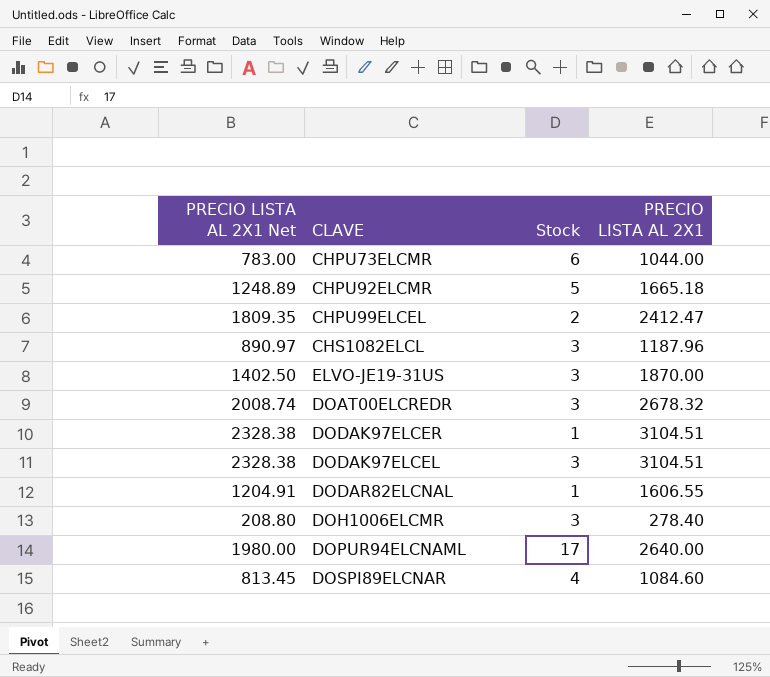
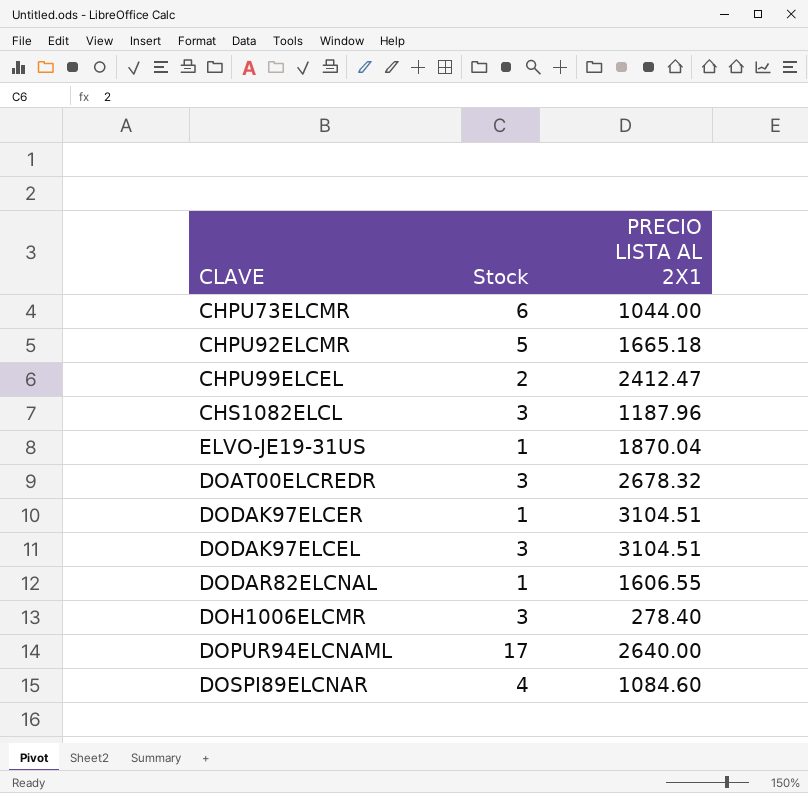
column PRECIO LISTA AL 2X1 Net | formula: [PRECIO LISTA AL 2X1] * 0.75 -> none
ELVO-JE19-31US | Stock: 3 -> 1
ELVO-JE19-31US | PRECIO LISTA AL 2X1: 1870.00 -> 1870.04

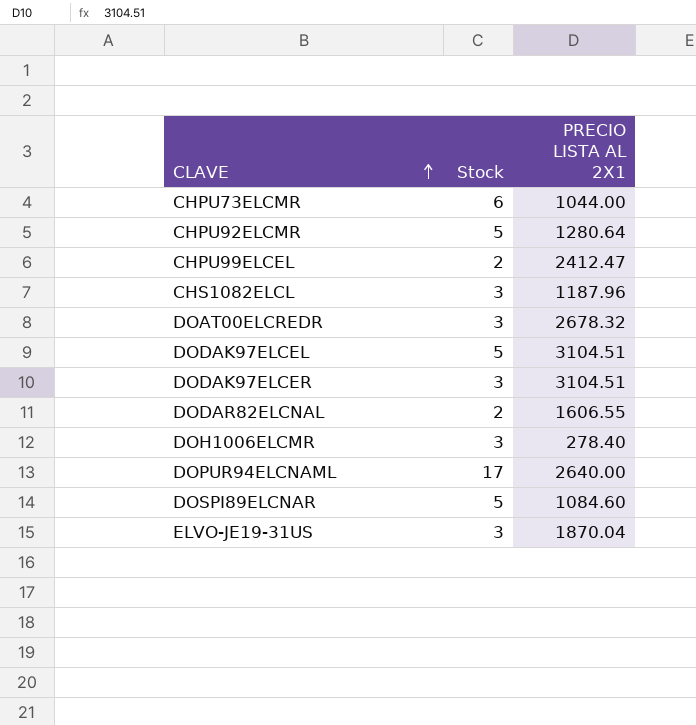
row order: none -> CLAVE ascending
CHPU92ELCMR | PRECIO LISTA AL 2X1: 1665.18 -> 1280.64
DODAK97ELCEL | Stock: 3 -> 5
DODAK97ELCER | Stock: 1 -> 3
DODAR82ELCNAL | Stock: 1 -> 2
DOSPI89ELCNAR | Stock: 4 -> 5
ELVO-JE19-31US | Stock: 1 -> 3

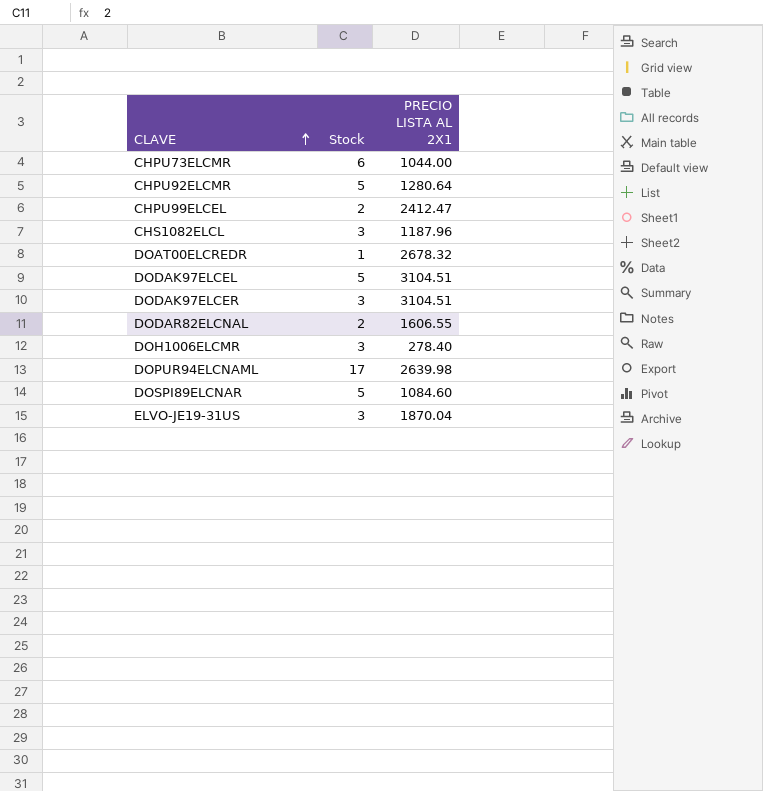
DOAT00ELCREDR | Stock: 3 -> 1
DOPUR94ELCNAML | PRECIO LISTA AL 2X1: 2640.00 -> 2639.98

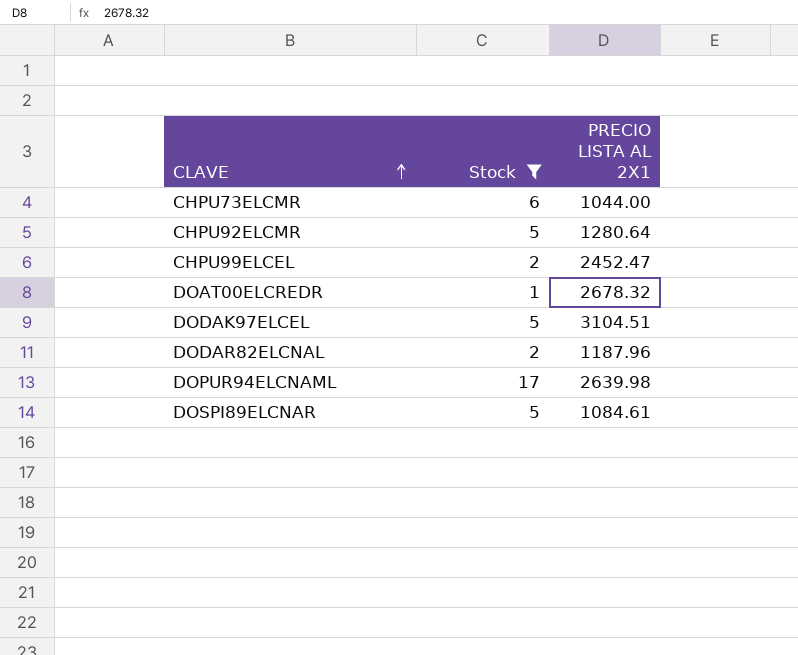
filter: none -> Stock != 3
CHPU99ELCEL | PRECIO LISTA AL 2X1: 2412.47 -> 2452.47
DODAR82ELCNAL | PRECIO LISTA AL 2X1: 1606.55 -> 1187.96
DOSPI89ELCNAR | PRECIO LISTA AL 2X1: 1084.60 -> 1084.61

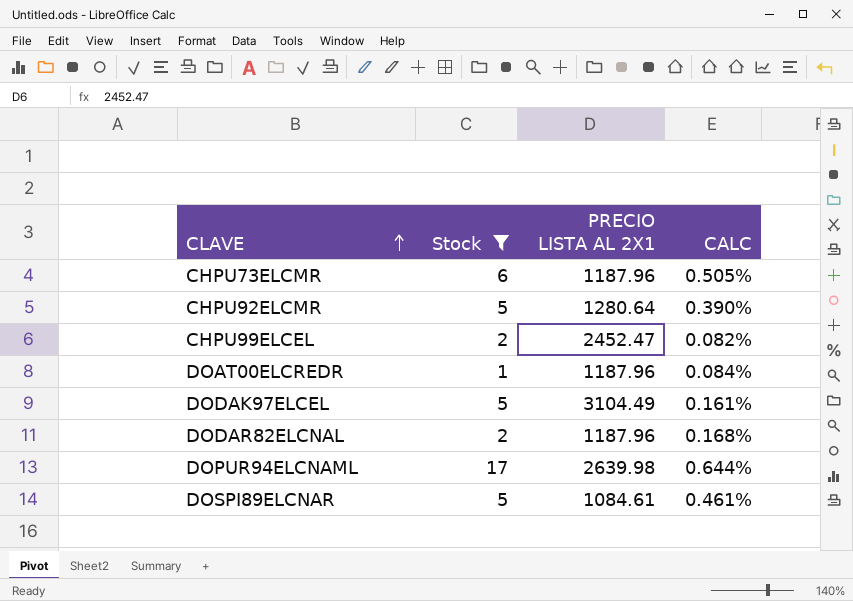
column CALC | formula: none -> [Stock] / [PRECIO LISTA AL 2X1]
CHPU73ELCMR | PRECIO LISTA AL 2X1: 1044.00 -> 1187.96
DOAT00ELCREDR | PRECIO LISTA AL 2X1: 2678.32 -> 1187.96
DODAK97ELCEL | PRECIO LISTA AL 2X1: 3104.51 -> 3104.49

